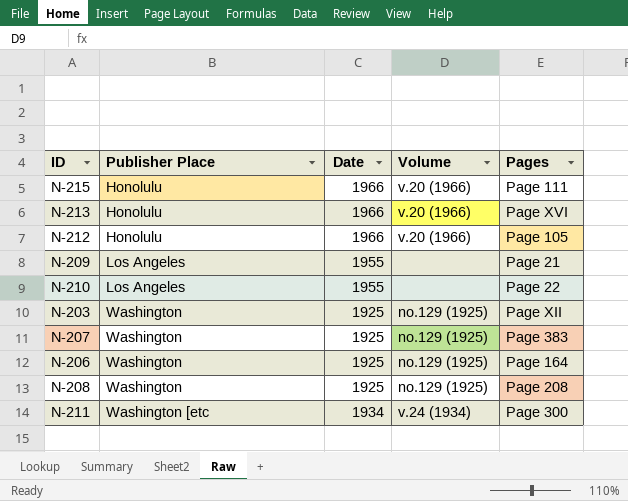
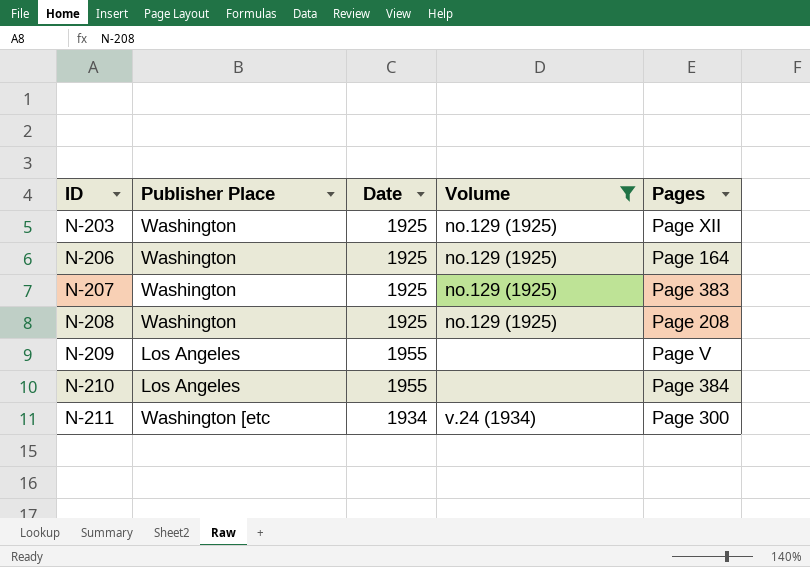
filter: none -> Volume != v.20 (1966)
row order: Publisher Place ascending -> ID ascending
N-209 | Pages: Page 21 -> Page V
N-210 | Pages: Page 22 -> Page 384

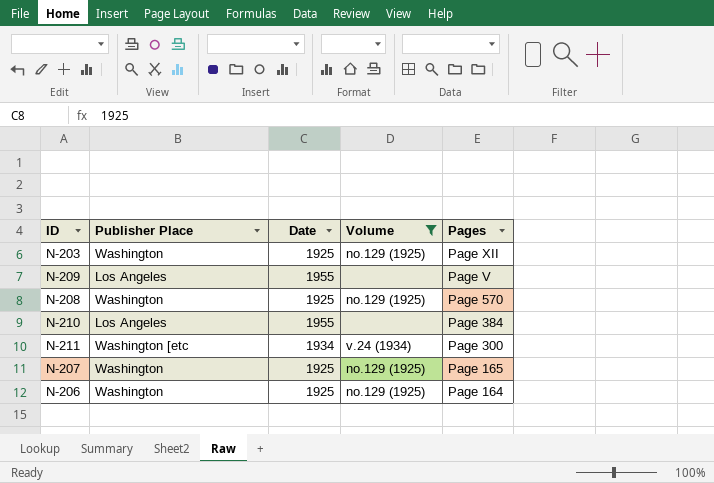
row order: ID ascending -> Pages descending
N-208 | Pages: Page 208 -> Page 570
N-207 | Pages: Page 383 -> Page 165

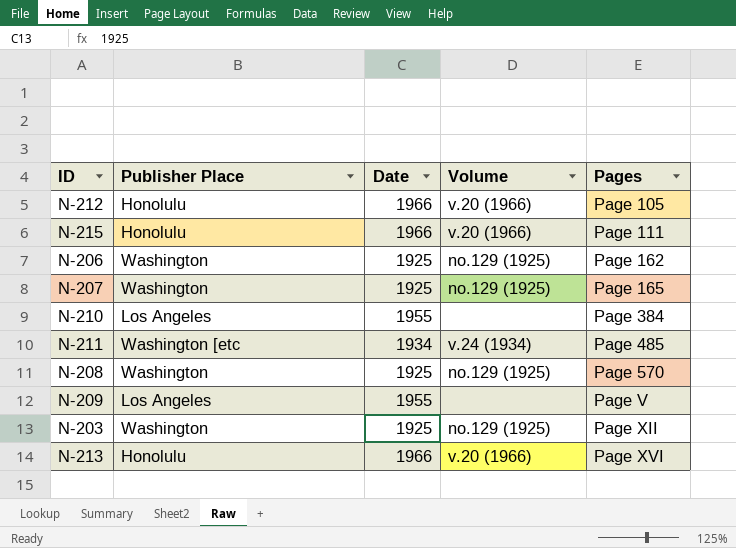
filter: Volume != v.20 (1966) -> none
row order: Pages descending -> Pages ascending
N-206 | Pages: Page 164 -> Page 162
N-211 | Pages: Page 300 -> Page 485

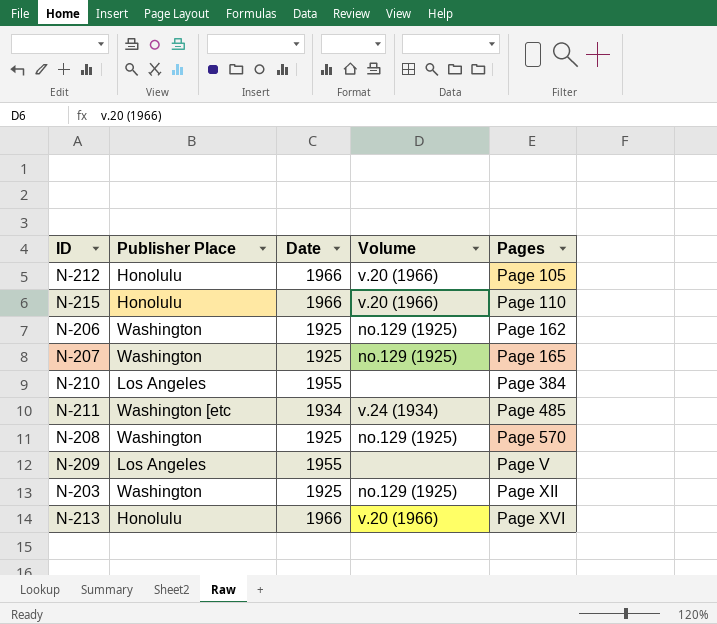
N-215 | Pages: Page 111 -> Page 110

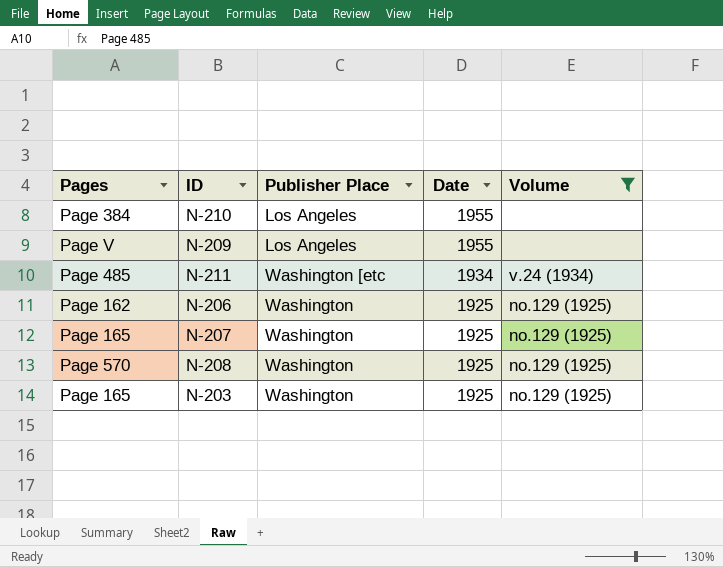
filter: none -> Volume != v.20 (1966)
row order: Pages ascending -> Date descending
column Pages | position: 5 -> 1
N-203 | Pages: Page XII -> Page 165

